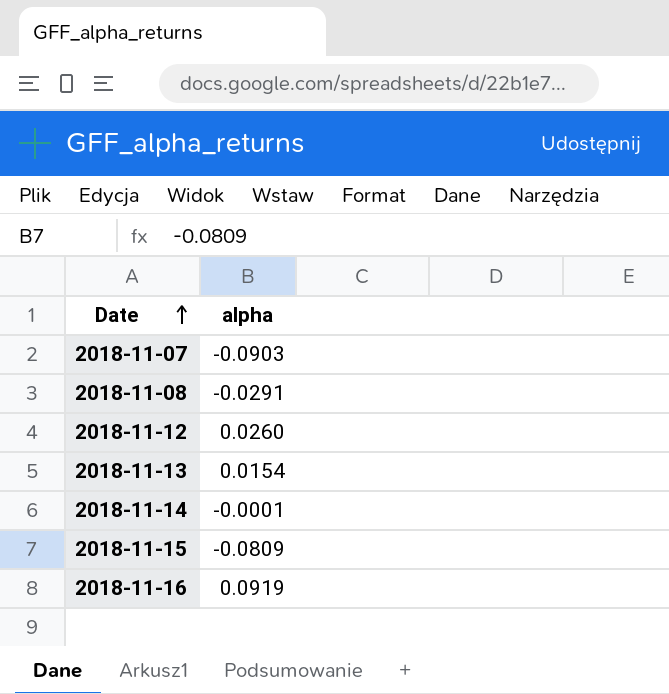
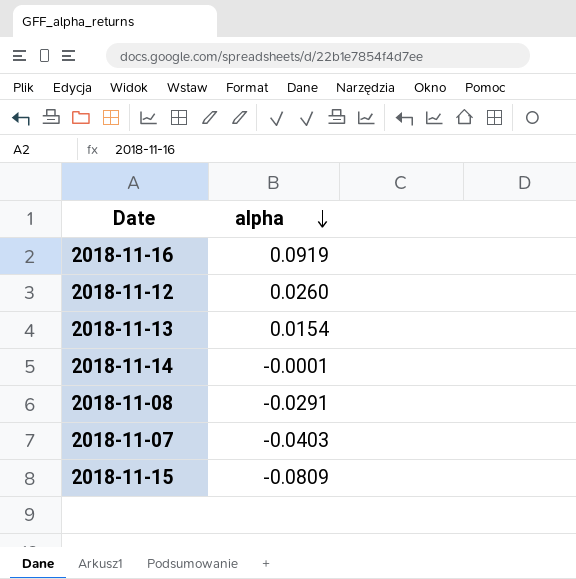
row order: Date ascending -> alpha descending
2018-11-07 | alpha: -0.0903 -> -0.0403

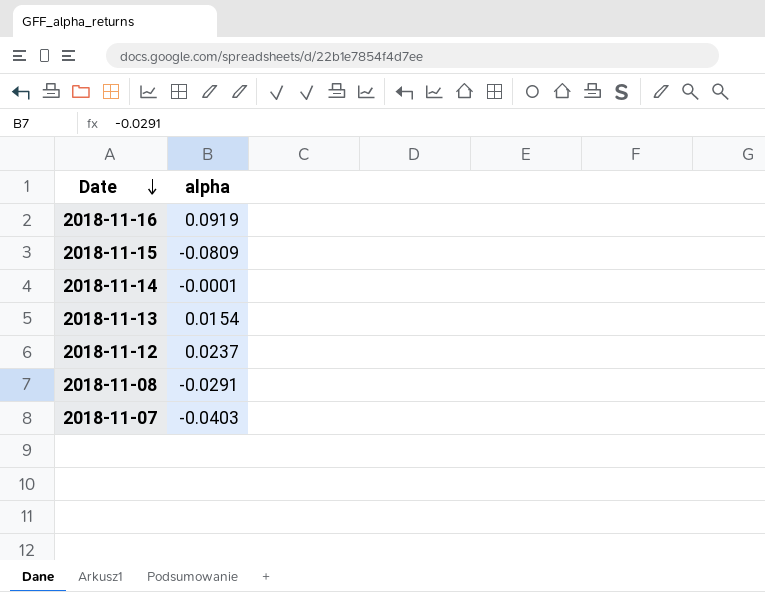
row order: alpha descending -> Date descending
2018-11-12 | alpha: 0.0260 -> 0.0237

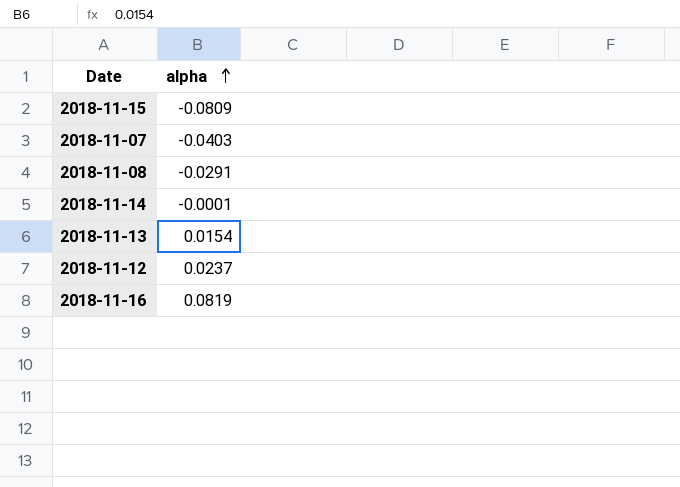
row order: Date descending -> alpha ascending
2018-11-16 | alpha: 0.0919 -> 0.0819

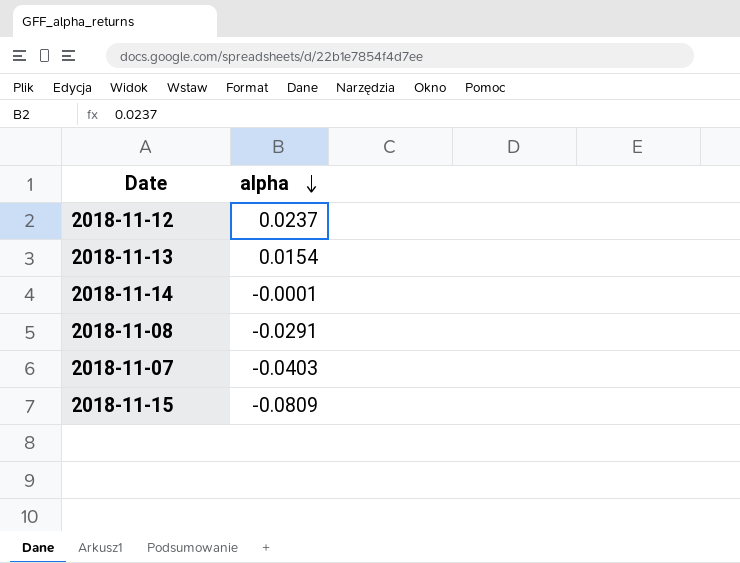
row order: alpha ascending -> alpha descending
row 2018-11-16: 0.0819 -> none

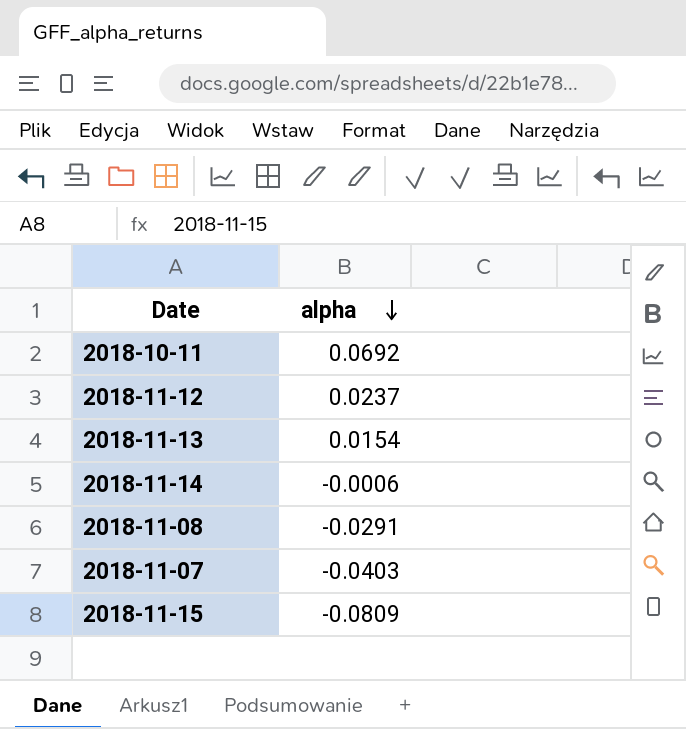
row 2018-10-11: none -> 0.0692
2018-11-14 | alpha: -0.0001 -> -0.0006

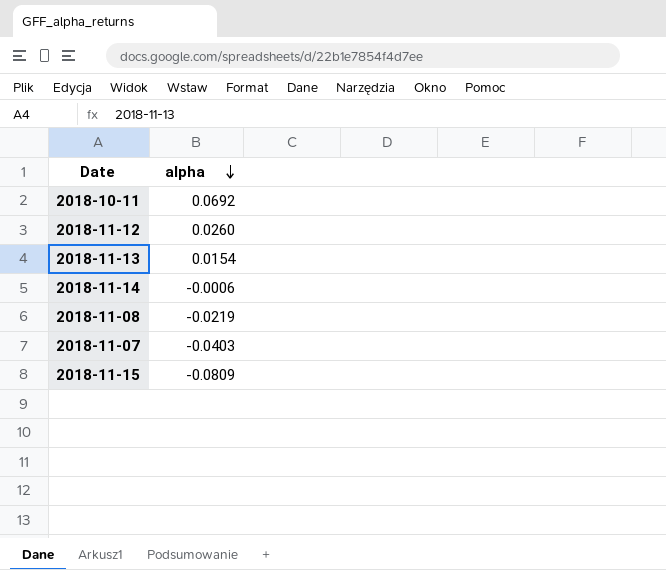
2018-11-12 | alpha: 0.0237 -> 0.0260
2018-11-08 | alpha: -0.0291 -> -0.0219

